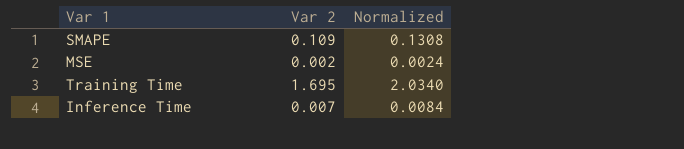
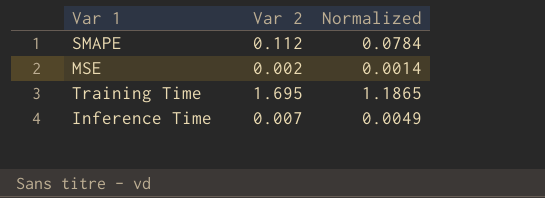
column Normalized | formula: [Var 2] * 1.2 -> [Var 2] * 0.7
SMAPE | Var 2: 0.109 -> 0.112

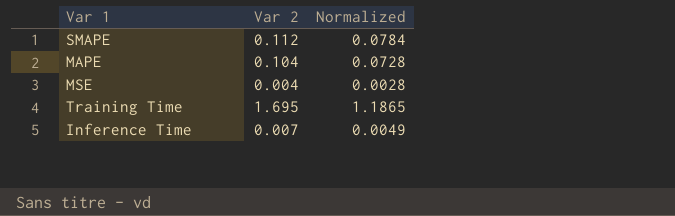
row MAPE: none -> 0.104 | 0.0728
MSE | Var 2: 0.002 -> 0.004
MSE | Normalized: 0.0014 -> 0.0028

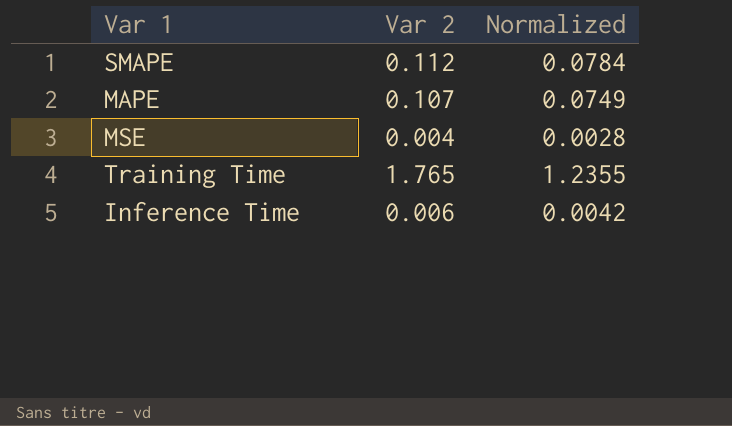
MAPE | Var 2: 0.104 -> 0.107
MAPE | Normalized: 0.0728 -> 0.0749
Training Time | Var 2: 1.695 -> 1.765
Training Time | Normalized: 1.1865 -> 1.2355
Inference Time | Var 2: 0.007 -> 0.006
Inference Time | Normalized: 0.0049 -> 0.0042

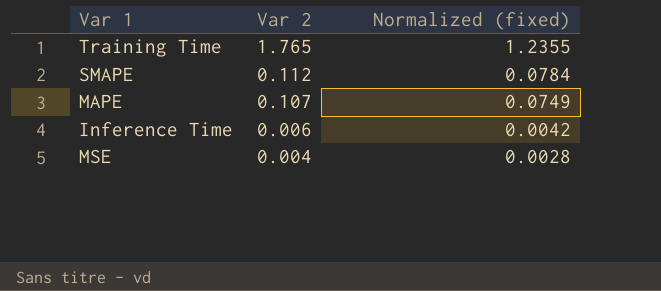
row order: none -> Var 2 descending
column name: Normalized -> Normalized (fixed)

